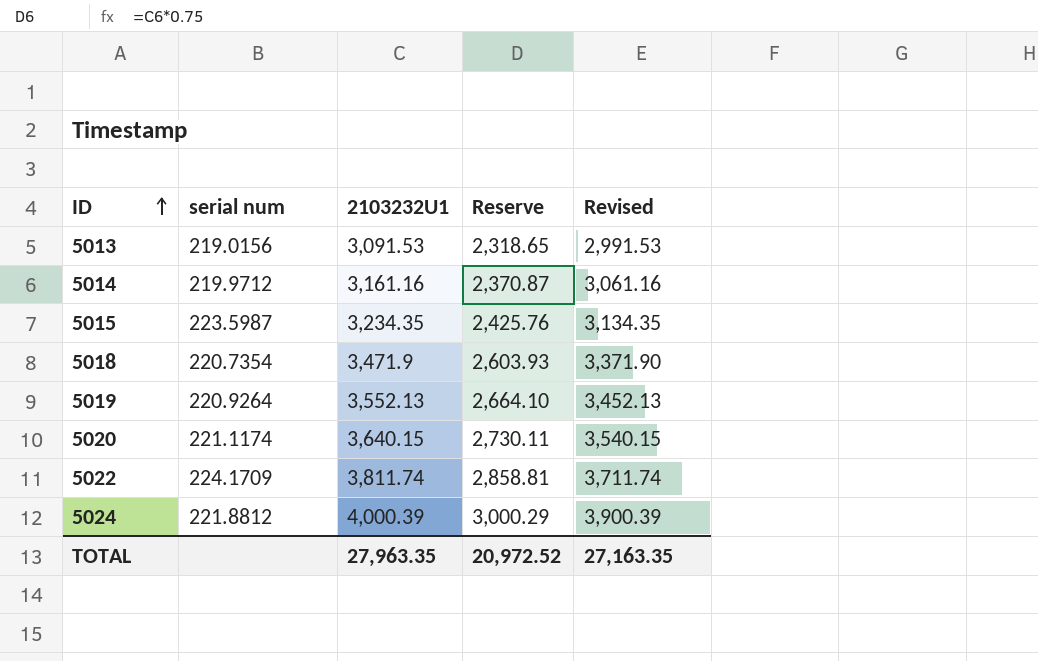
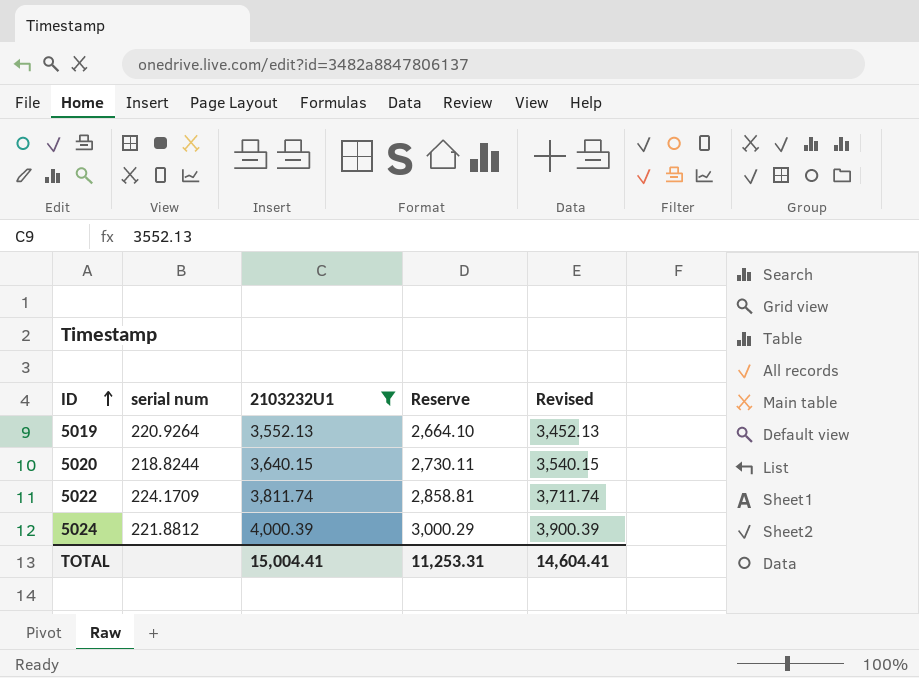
filter: none -> 2103232U1 >= 3,552.13
5020 | serial num: 221.1174 -> 218.8244
TOTAL | 2103232U1: 27,963.35 -> 15,004.41
TOTAL | Reserve: 20,972.52 -> 11,253.31
TOTAL | Revised: 27,163.35 -> 14,604.41

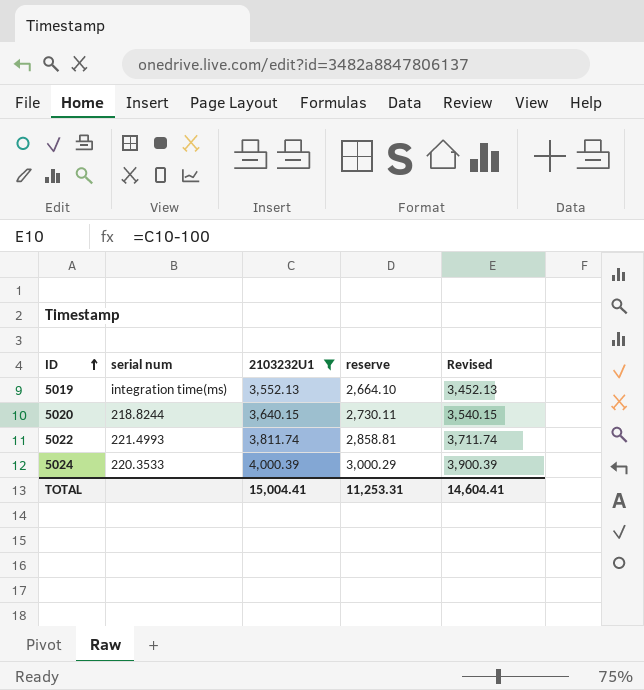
column name: Reserve -> reserve
5019 | serial num: 220.9264 -> integration time(ms)
5022 | serial num: 224.1709 -> 221.4993
5024 | serial num: 221.8812 -> 220.3533

